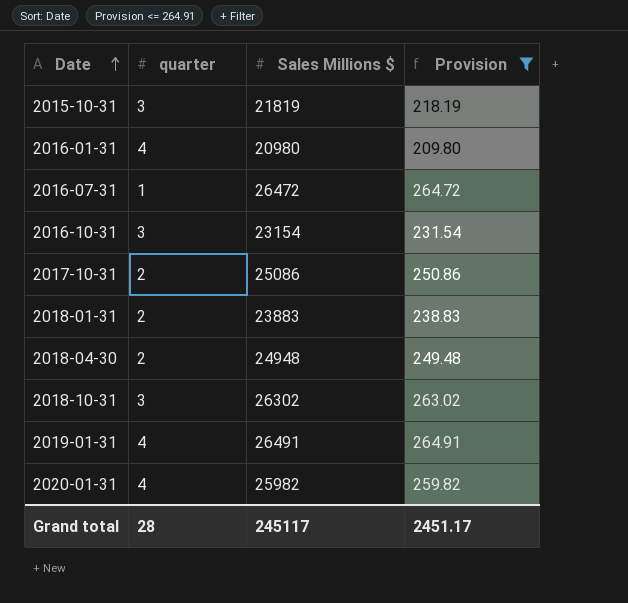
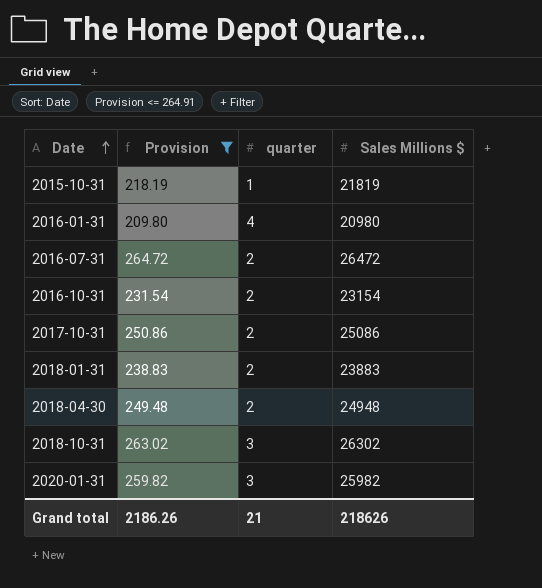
column Provision | position: 4 -> 2
row 2019-01-31: 4 | 26491 | 264.91 -> none
2015-10-31 | quarter: 3 -> 1
2016-07-31 | quarter: 1 -> 2
2016-10-31 | quarter: 3 -> 2
2020-01-31 | quarter: 4 -> 3
Grand total | Provision: 2451.17 -> 2186.26
Grand total | quarter: 28 -> 21
Grand total | Sales Millions $: 245117 -> 218626

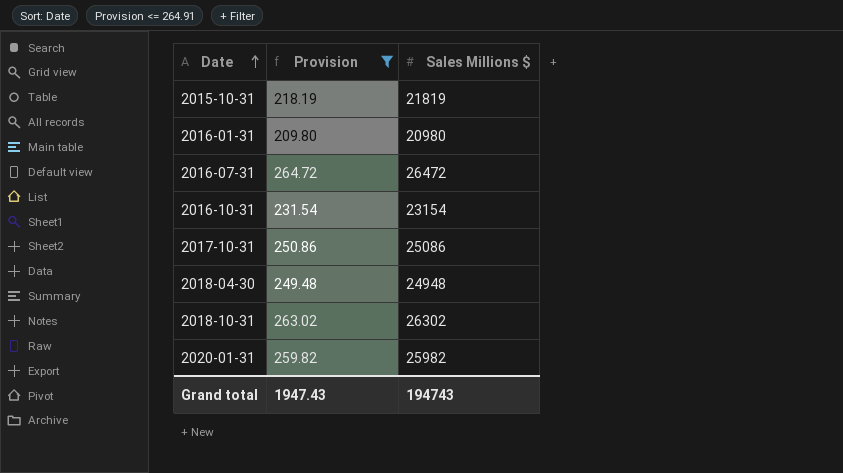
column quarter | position: 3 -> none
row 2018-01-31: 238.83 | 2 | 23883 -> none
Grand total | Provision: 2186.26 -> 1947.43
Grand total | Sales Millions $: 218626 -> 194743

